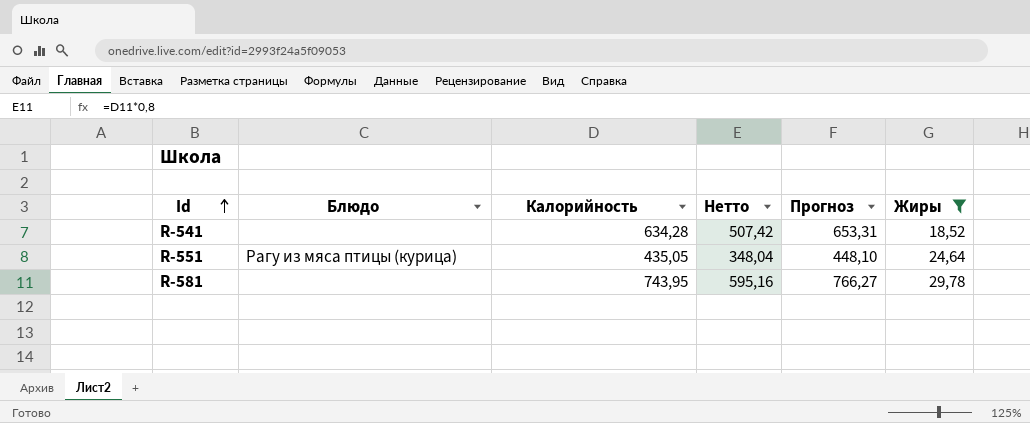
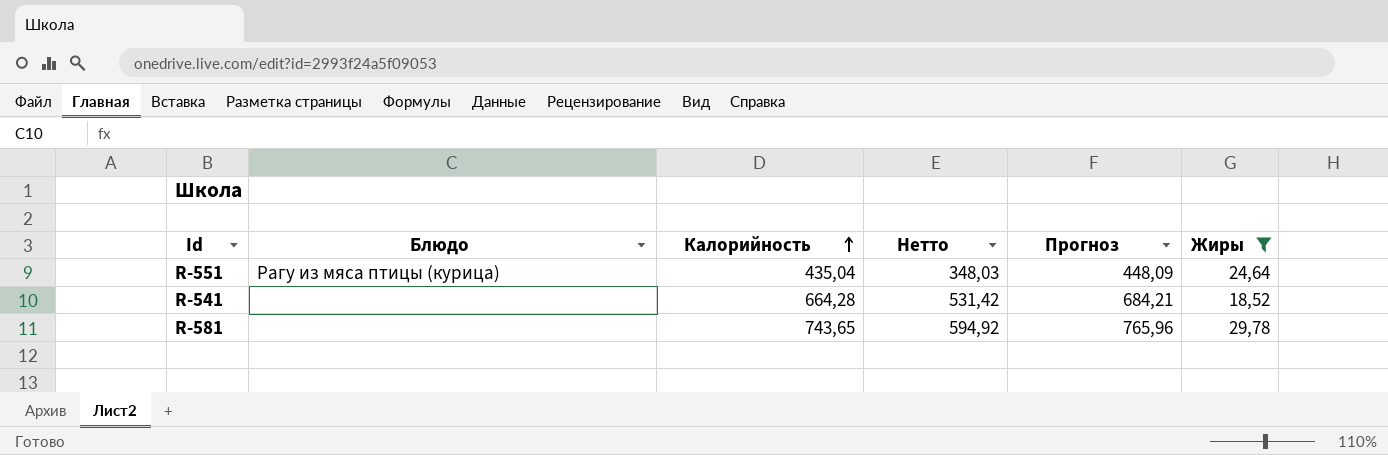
row order: Id ascending -> Калорийность ascending
R-551 | Калорийность: 435,05 -> 435,04
R-551 | Нетто: 348,04 -> 348,03
R-551 | Прогноз: 448,10 -> 448,09
R-541 | Калорийность: 634,28 -> 664,28
R-541 | Нетто: 507,42 -> 531,42
R-541 | Прогноз: 653,31 -> 684,21
R-581 | Калорийность: 743,95 -> 743,65
R-581 | Нетто: 595,16 -> 594,92
R-581 | Прогноз: 766,27 -> 765,96

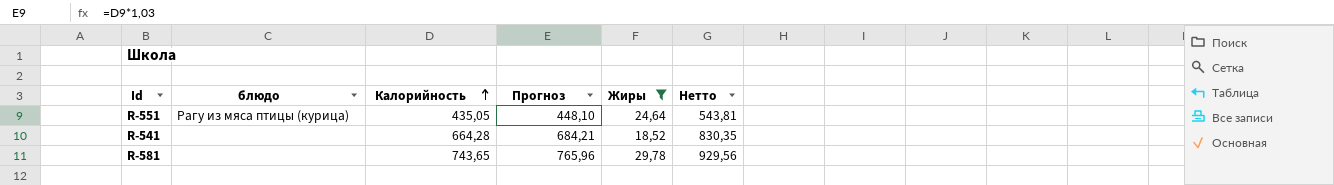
column name: Блюдо -> блюдо
column Нетто | formula: [Калорийность] * 0,8 -> [Калорийность] * 1,25
column Нетто | position: 4 -> 6
R-551 | Калорийность: 435,04 -> 435,05
R-551 | Прогноз: 448,09 -> 448,10

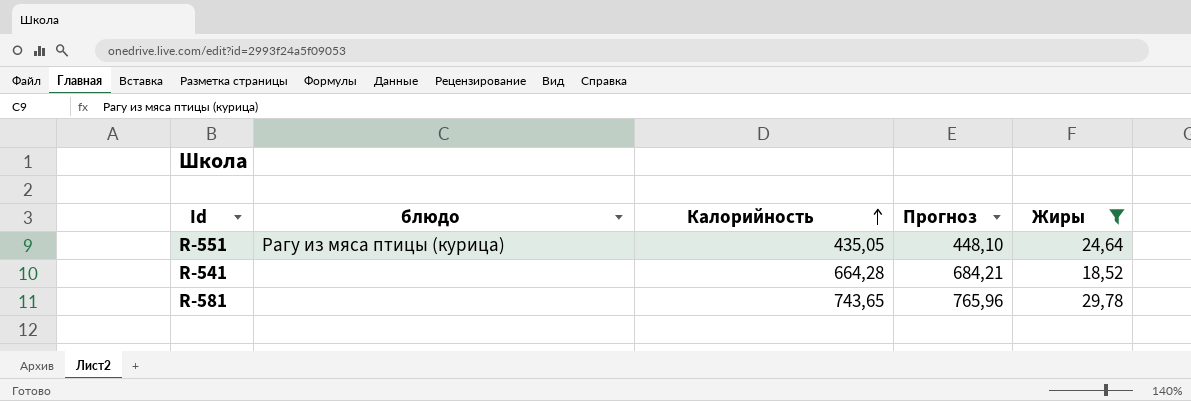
column Нетто | formula: [Калорийность] * 1,25 -> none

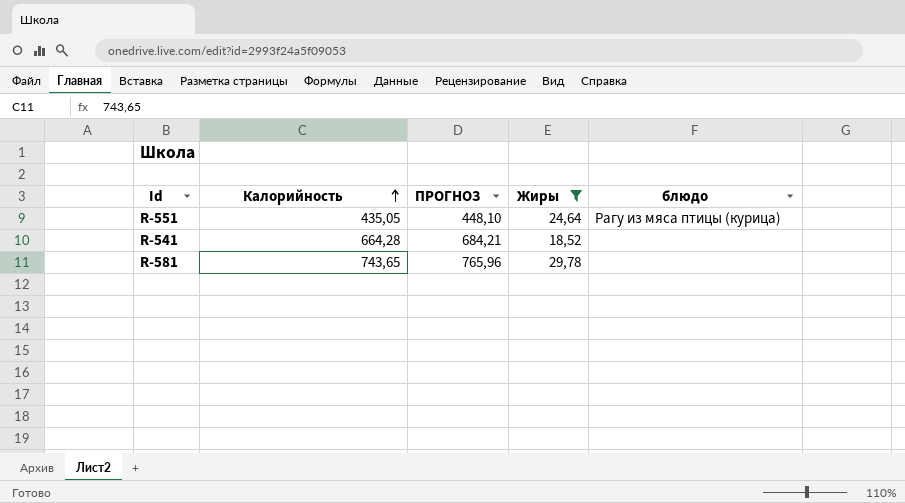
column name: Прогноз -> ПРОГНОЗ
column блюдо | position: 2 -> 5

